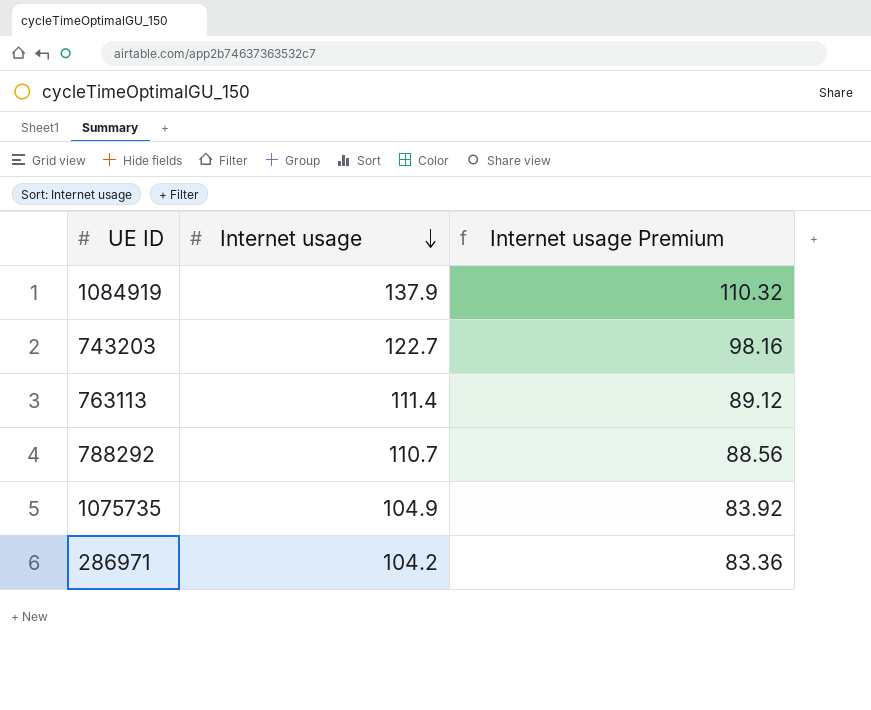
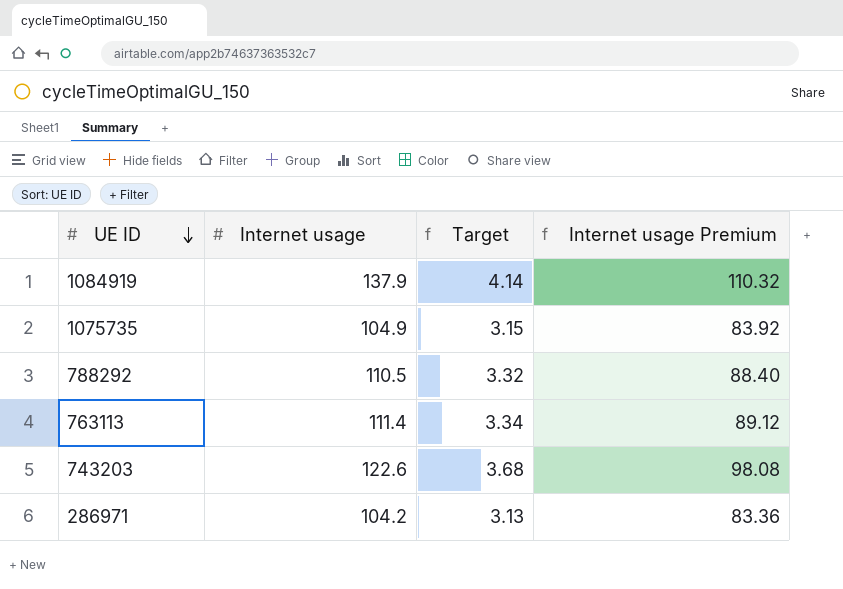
row order: Internet usage descending -> UE ID descending
column Target | formula: none -> [Internet usage] * 0.03
788292 | Internet usage: 110.7 -> 110.5
788292 | Internet usage Premium: 88.56 -> 88.40
743203 | Internet usage: 122.7 -> 122.6
743203 | Internet usage Premium: 98.16 -> 98.08

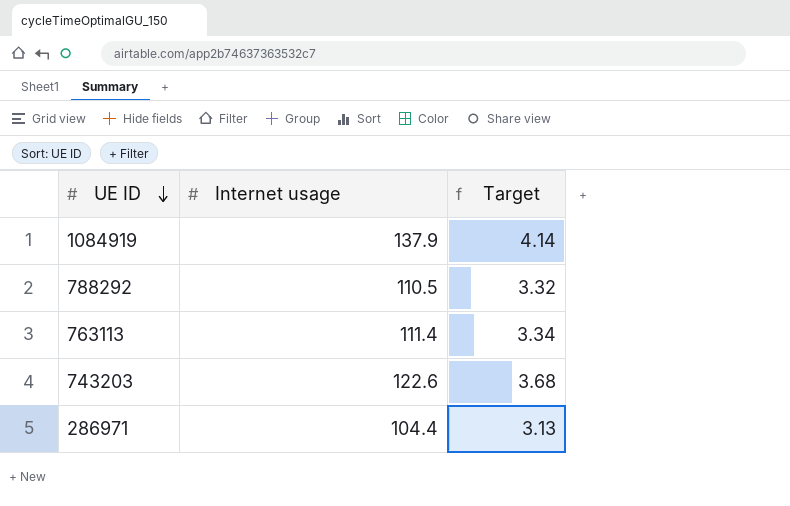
column Internet usage Premium | formula: [Internet usage] * 0.8 -> none
row 1075735: 104.9 | 3.15 | 83.92 -> none
286971 | Internet usage: 104.2 -> 104.4

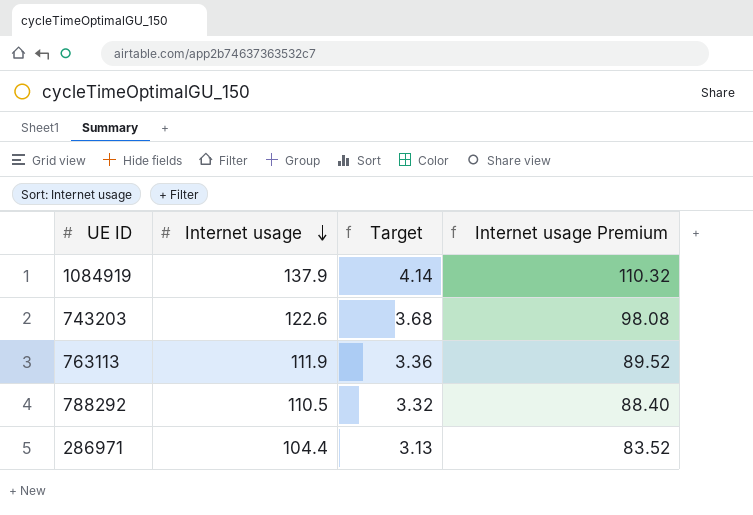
row order: UE ID descending -> Internet usage descending
column Internet usage Premium | formula: none -> [Internet usage] * 0.8
763113 | Internet usage: 111.4 -> 111.9
763113 | Target: 3.34 -> 3.36

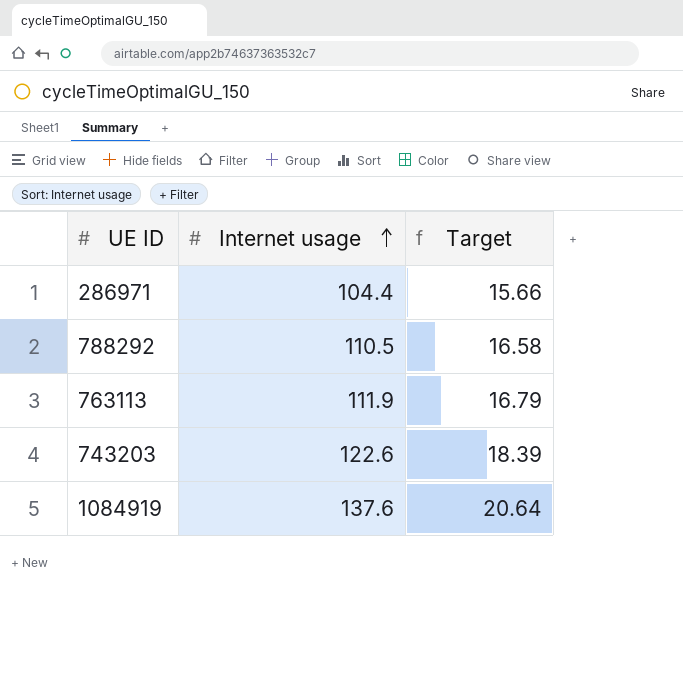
row order: Internet usage descending -> Internet usage ascending
column Internet usage Premium | formula: [Internet usage] * 0.8 -> none
column Target | formula: [Internet usage] * 0.03 -> [Internet usage] * 0.15
1084919 | Internet usage: 137.9 -> 137.6

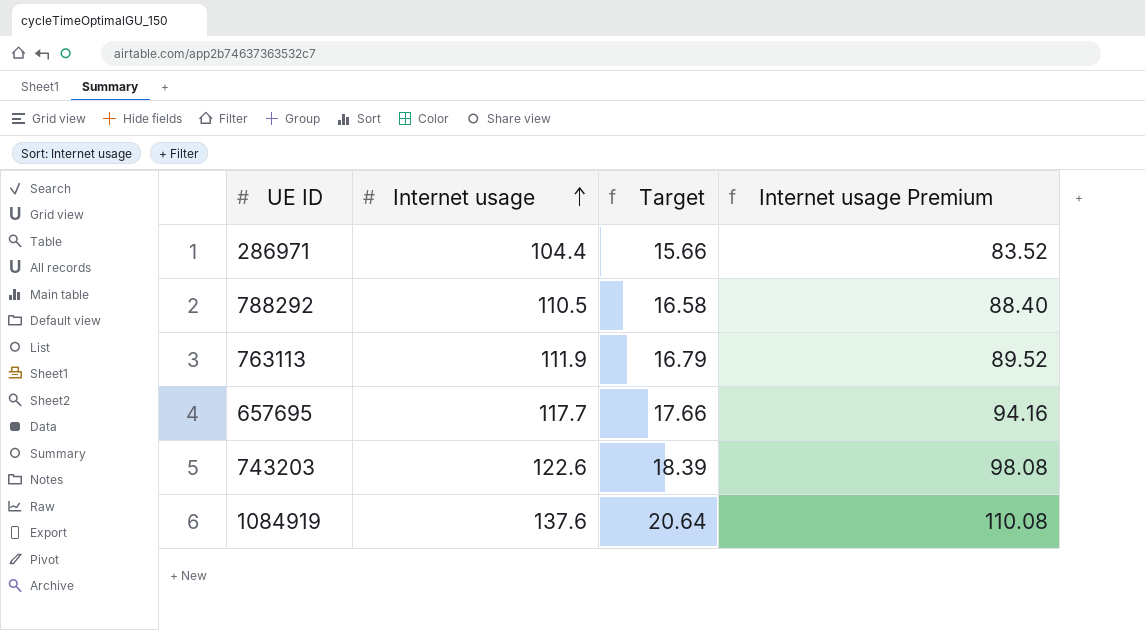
column Internet usage Premium | formula: none -> [Internet usage] * 0.8
row 657695: none -> 117.7 | 17.66 | 94.16

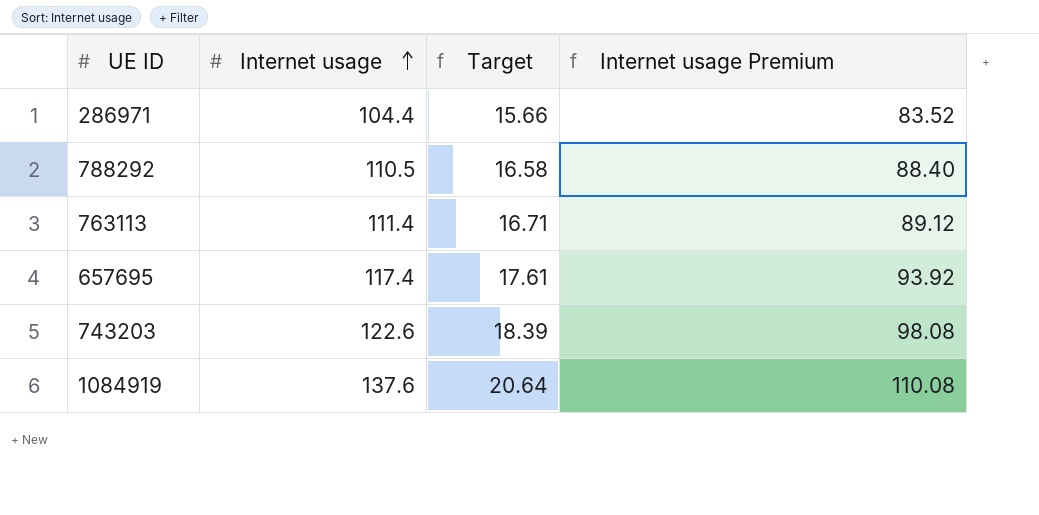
763113 | Internet usage: 111.9 -> 111.4
763113 | Target: 16.79 -> 16.71
763113 | Internet usage Premium: 89.52 -> 89.12
657695 | Internet usage: 117.7 -> 117.4
657695 | Target: 17.66 -> 17.61
657695 | Internet usage Premium: 94.16 -> 93.92

